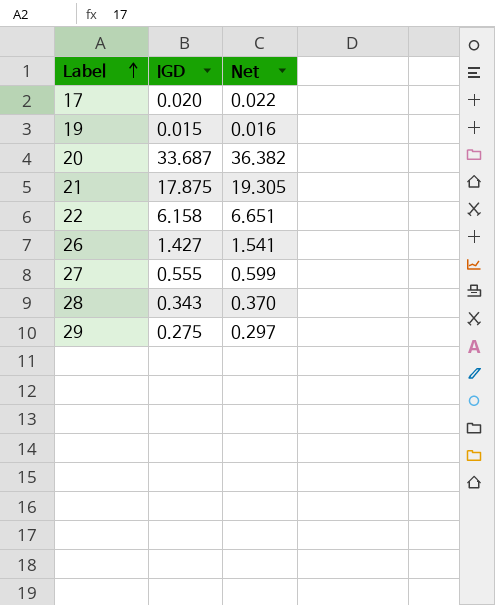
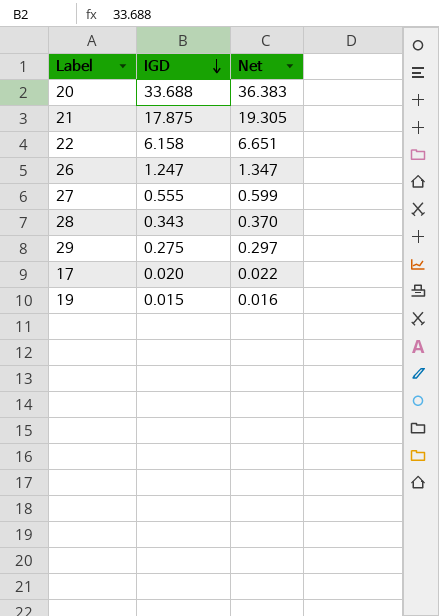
row order: Label ascending -> IGD descending
20 | IGD: 33.687 -> 33.688
20 | Net: 36.382 -> 36.383
26 | IGD: 1.427 -> 1.247
26 | Net: 1.541 -> 1.347

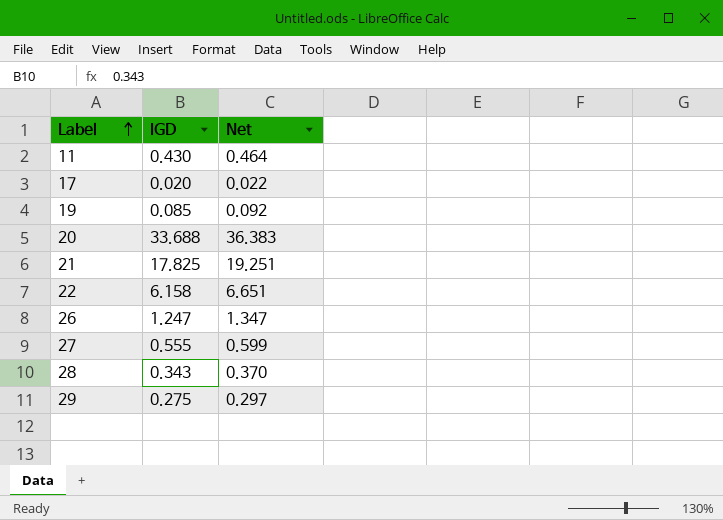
row order: IGD descending -> Label ascending
row 11: none -> 0.430 | 0.464
19 | IGD: 0.015 -> 0.085
19 | Net: 0.016 -> 0.092
21 | IGD: 17.875 -> 17.825
21 | Net: 19.305 -> 19.251

